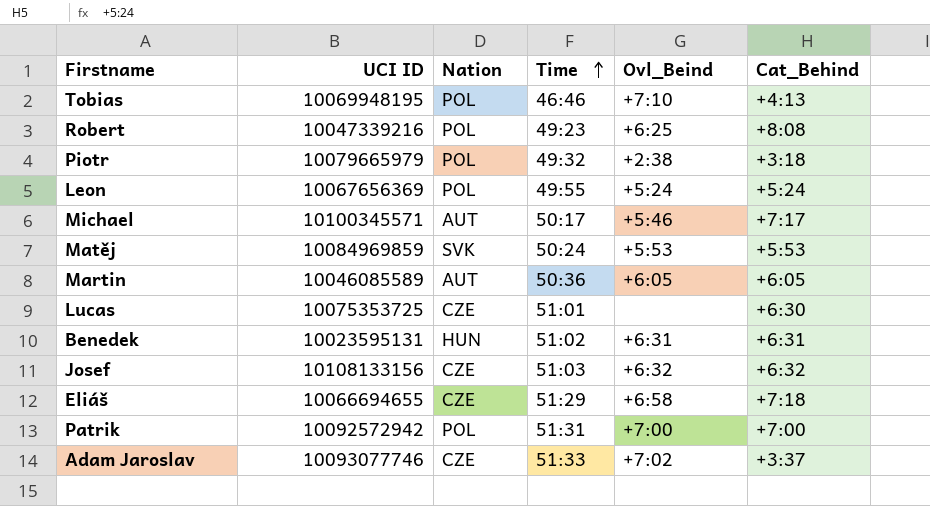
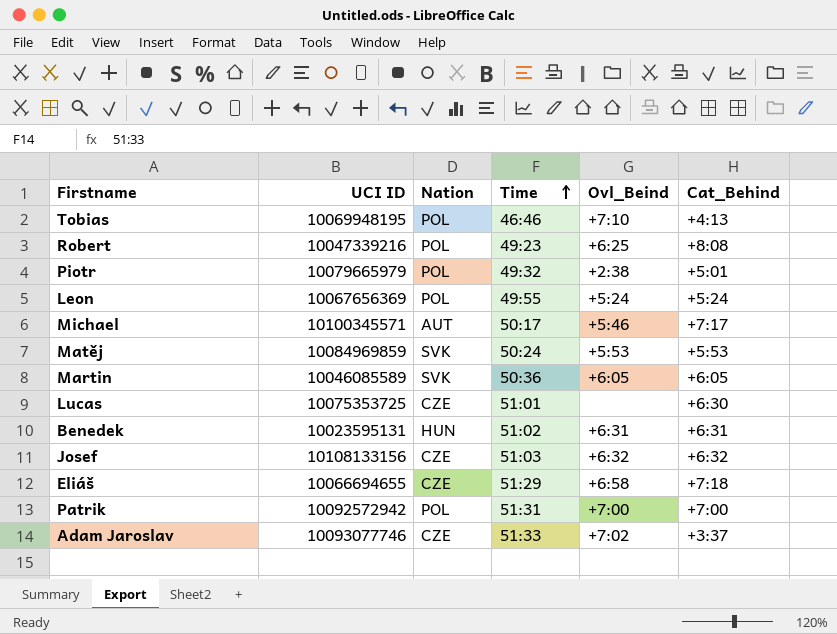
Piotr | Cat_Behind: +3:18 -> +5:01
Martin | Nation: AUT -> SVK

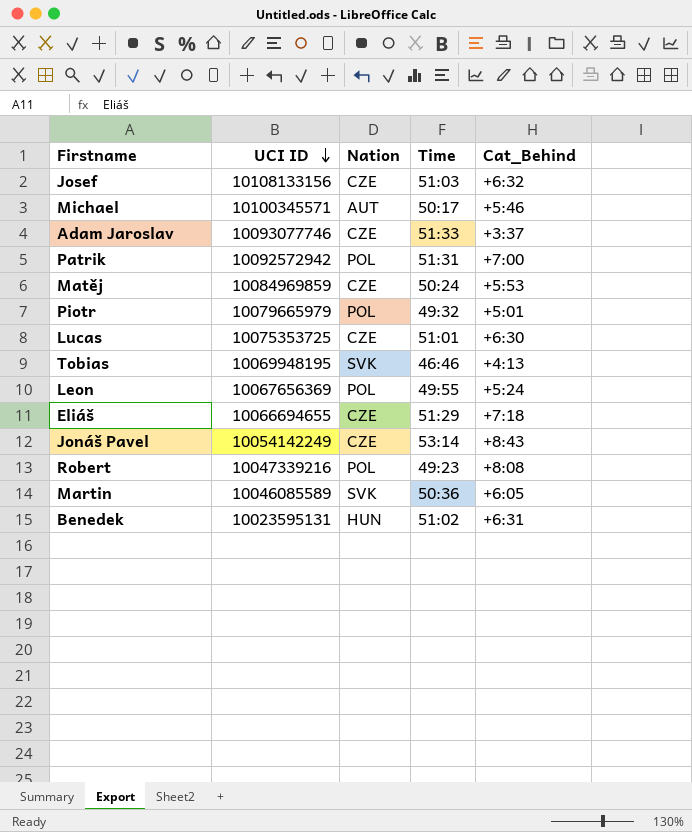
row order: Time ascending -> UCI ID descending
column Ovl_Beind | position: 5 -> none
Michael | Cat_Behind: +7:17 -> +5:46
Matěj | Nation: SVK -> CZE
Tobias | Nation: POL -> SVK
row Jonáš Pavel: none -> 10054142249 | CZE | 53:14 | +8:43

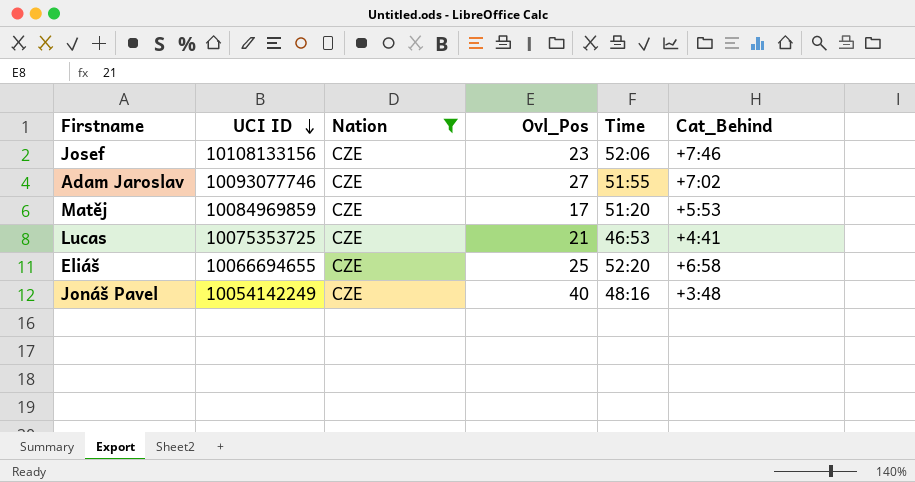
filter: none -> Nation = CZE
column Ovl_Pos | position: none -> 4
Josef | Time: 51:03 -> 52:06
Josef | Cat_Behind: +6:32 -> +7:46
Adam Jaroslav | Time: 51:33 -> 51:55
Adam Jaroslav | Cat_Behind: +3:37 -> +7:02
Matěj | Time: 50:24 -> 51:20
Lucas | Time: 51:01 -> 46:53
Lucas | Cat_Behind: +6:30 -> +4:41
Eliáš | Time: 51:29 -> 52:20
Eliáš | Cat_Behind: +7:18 -> +6:58
Jonáš Pavel | Time: 53:14 -> 48:16
Jonáš Pavel | Cat_Behind: +8:43 -> +3:48

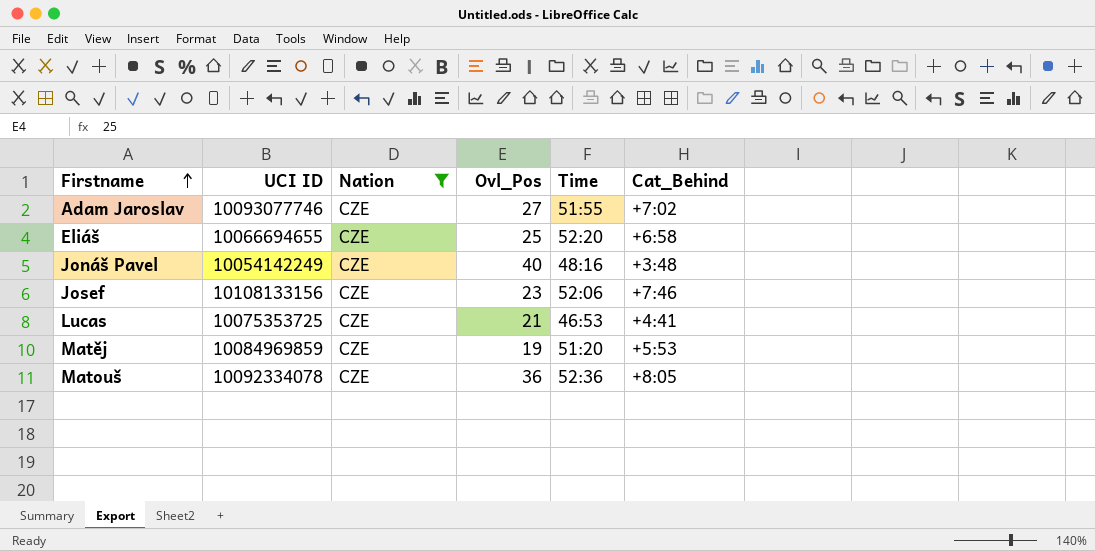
row order: UCI ID descending -> Firstname ascending
Matěj | Ovl_Pos: 17 -> 19
row Matouš: none -> 10092334078 | CZE | 36 | 52:36 | +8:05

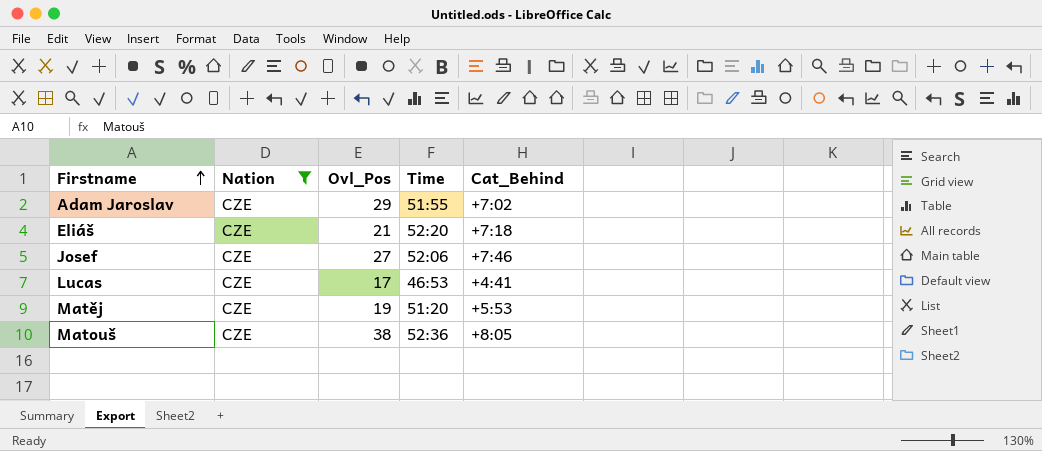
column UCI ID | position: 2 -> none
row Jonáš Pavel: 10054142249 | CZE | 40 | 48:16 | +3:48 -> none
Adam Jaroslav | Ovl_Pos: 27 -> 29
Eliáš | Ovl_Pos: 25 -> 21
Eliáš | Cat_Behind: +6:58 -> +7:18
Josef | Ovl_Pos: 23 -> 27
Lucas | Ovl_Pos: 21 -> 17
Matouš | Ovl_Pos: 36 -> 38

